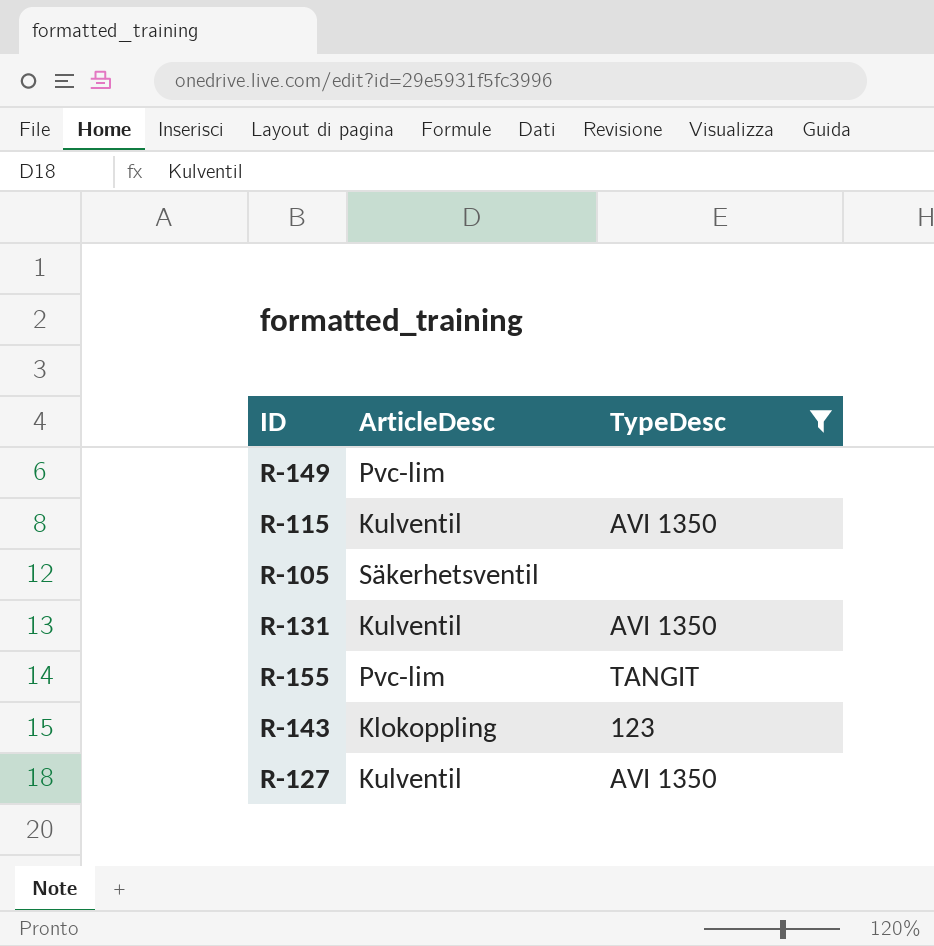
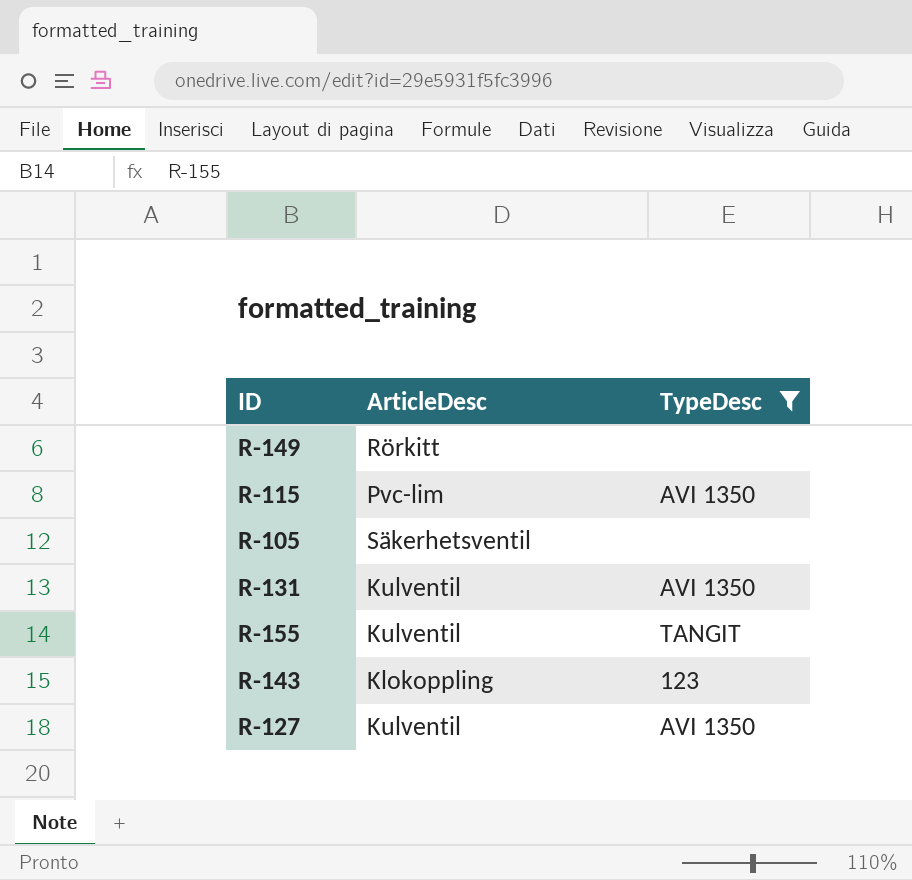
R-149 | ArticleDesc: Pvc-lim -> Rörkitt
R-115 | ArticleDesc: Kulventil -> Pvc-lim
R-155 | ArticleDesc: Pvc-lim -> Kulventil

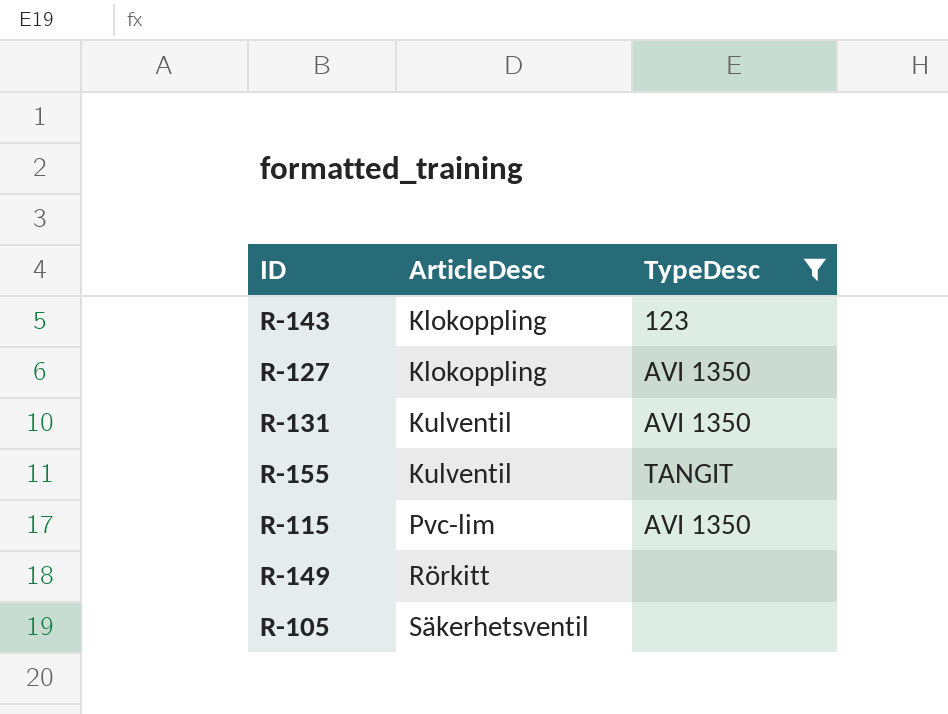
row order: none -> ArticleDesc ascending
R-127 | ArticleDesc: Kulventil -> Klokoppling

